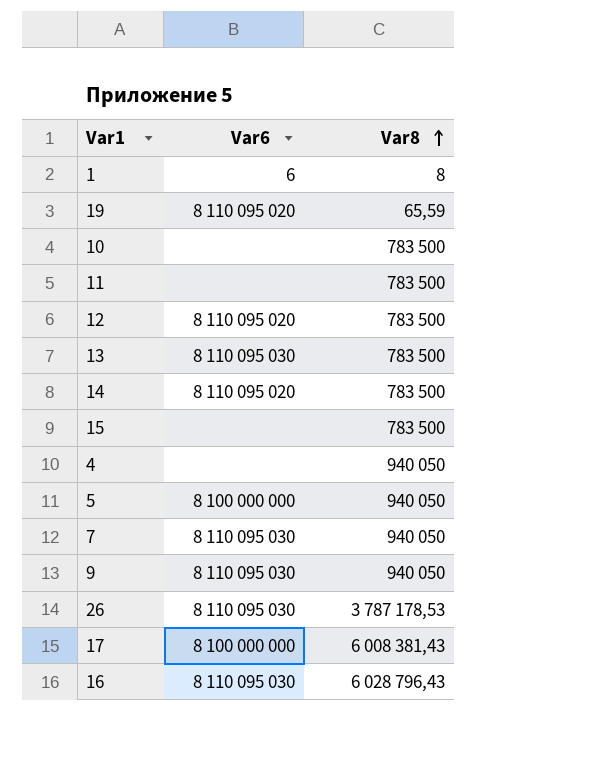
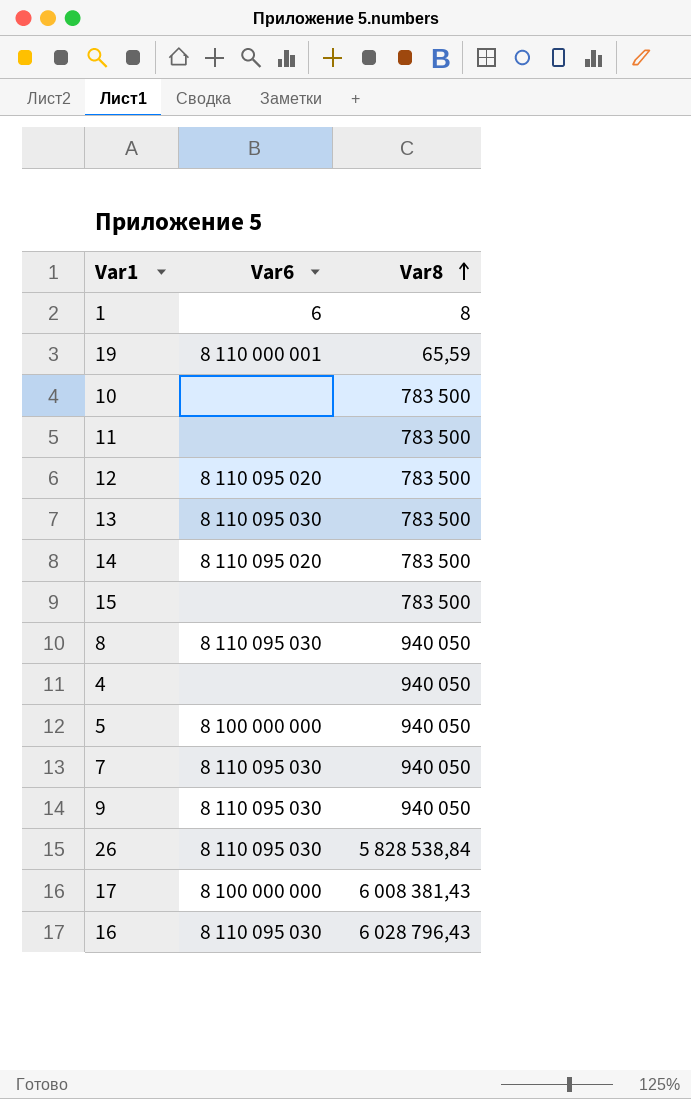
19 | Var6: 8 110 095 020 -> 8 110 000 001
row 8: none -> 8 110 095 030 | 940 050
26 | Var8: 3 787 178,53 -> 5 828 538,84

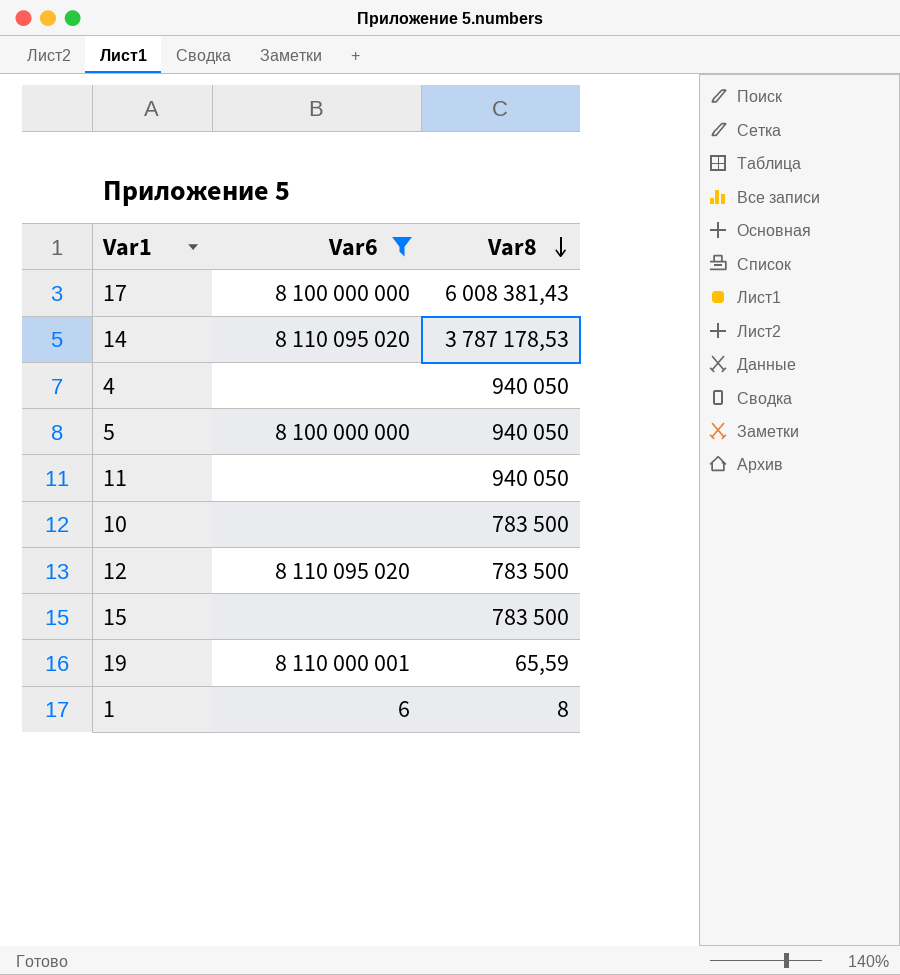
filter: none -> Var6 != 8 110 095 030
row order: Var8 ascending -> Var8 descending
14 | Var8: 783 500 -> 3 787 178,53
11 | Var8: 783 500 -> 940 050

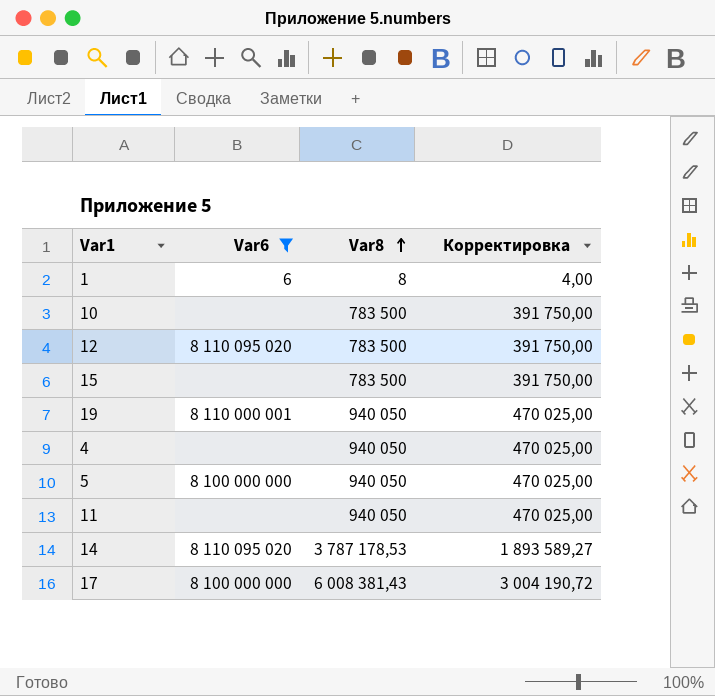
row order: Var8 descending -> Var8 ascending
column Корректировка | formula: none -> [Var8] * 0,5
19 | Var8: 65,59 -> 940 050

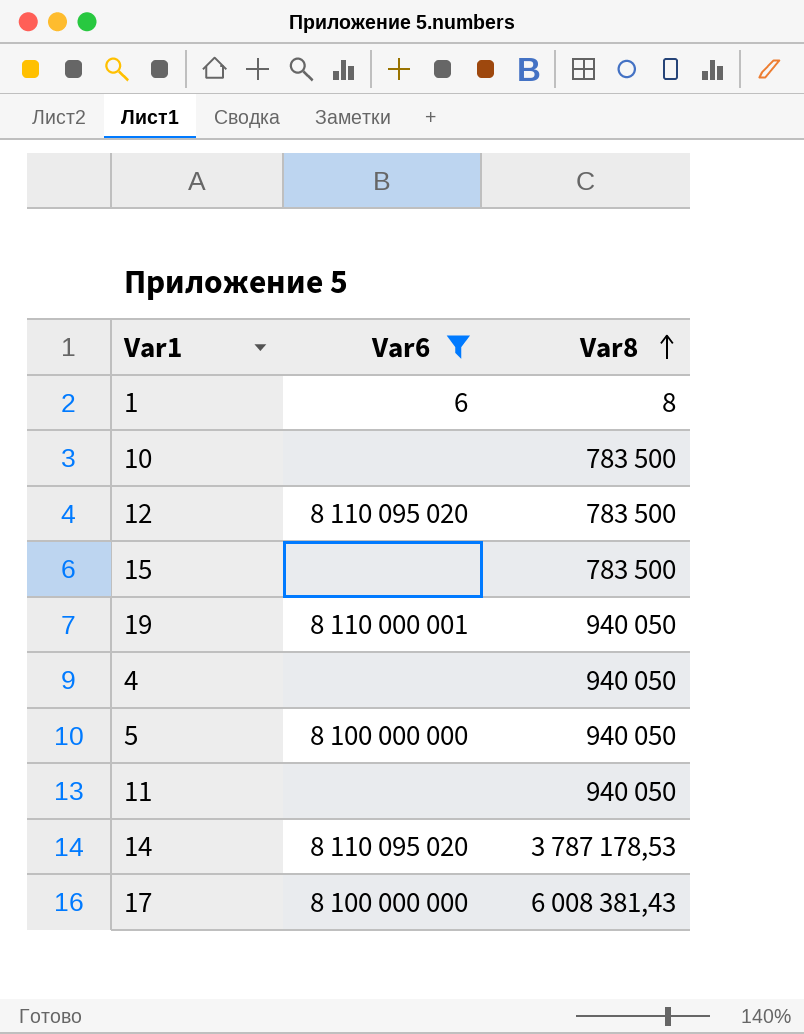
column Корректировка | formula: [Var8] * 0,5 -> none

